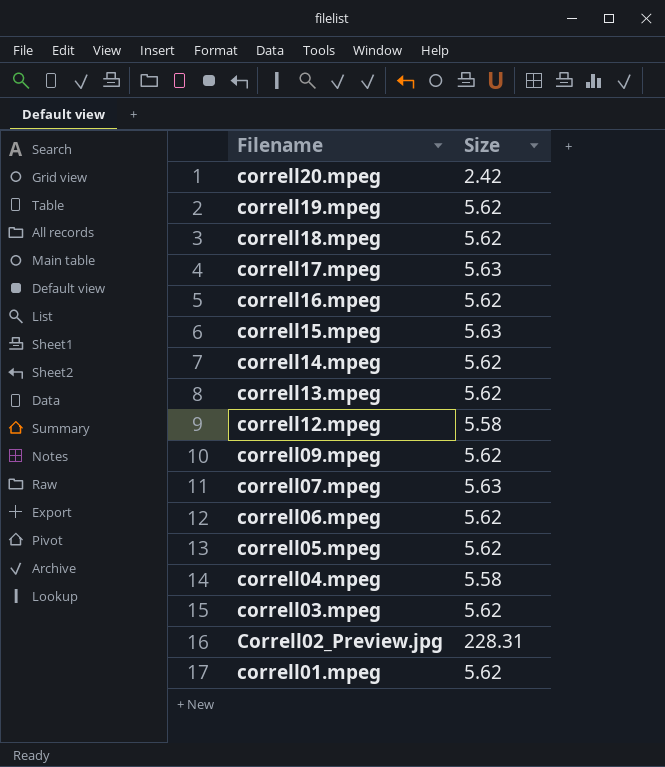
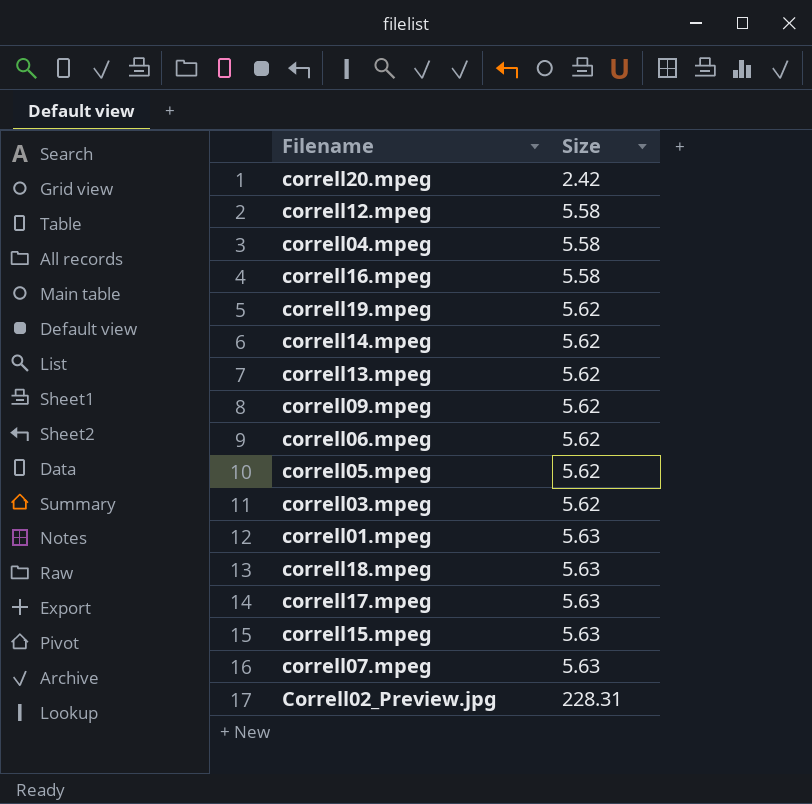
row order: Filename descending -> Size ascending
correll16.mpeg | Size: 5.62 -> 5.58
correll01.mpeg | Size: 5.62 -> 5.63
correll18.mpeg | Size: 5.62 -> 5.63

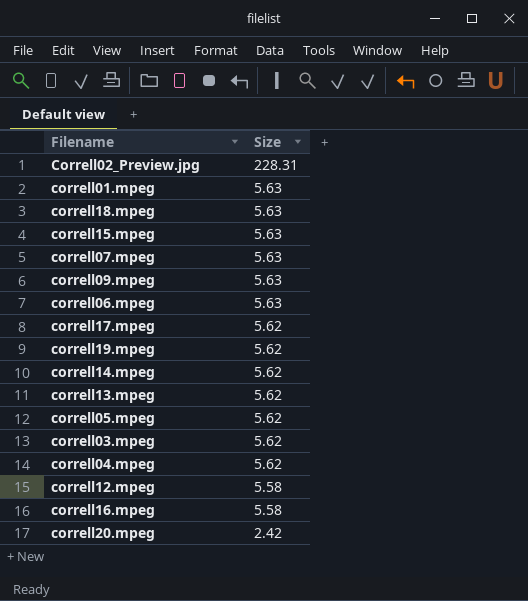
row order: Size ascending -> Size descending
correll09.mpeg | Size: 5.62 -> 5.63
correll06.mpeg | Size: 5.62 -> 5.63
correll17.mpeg | Size: 5.63 -> 5.62
correll04.mpeg | Size: 5.58 -> 5.62

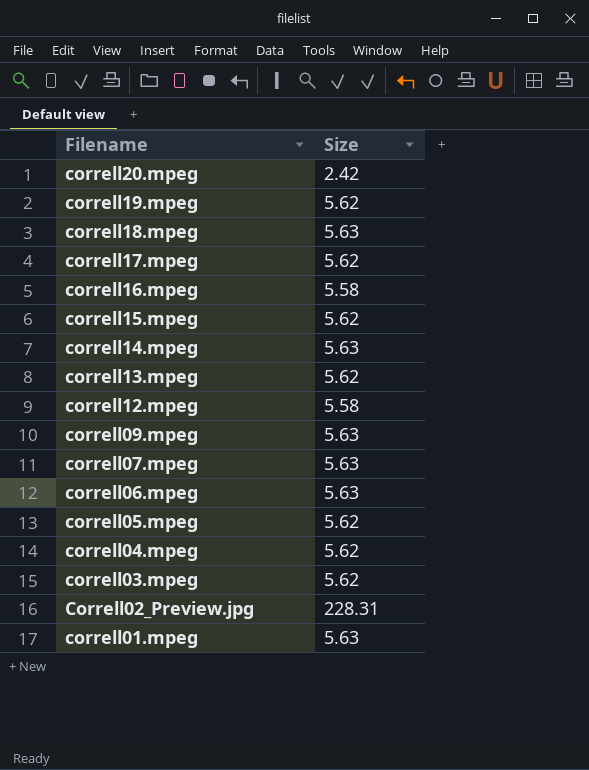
row order: Size descending -> Filename descending
correll15.mpeg | Size: 5.63 -> 5.62
correll14.mpeg | Size: 5.62 -> 5.63

